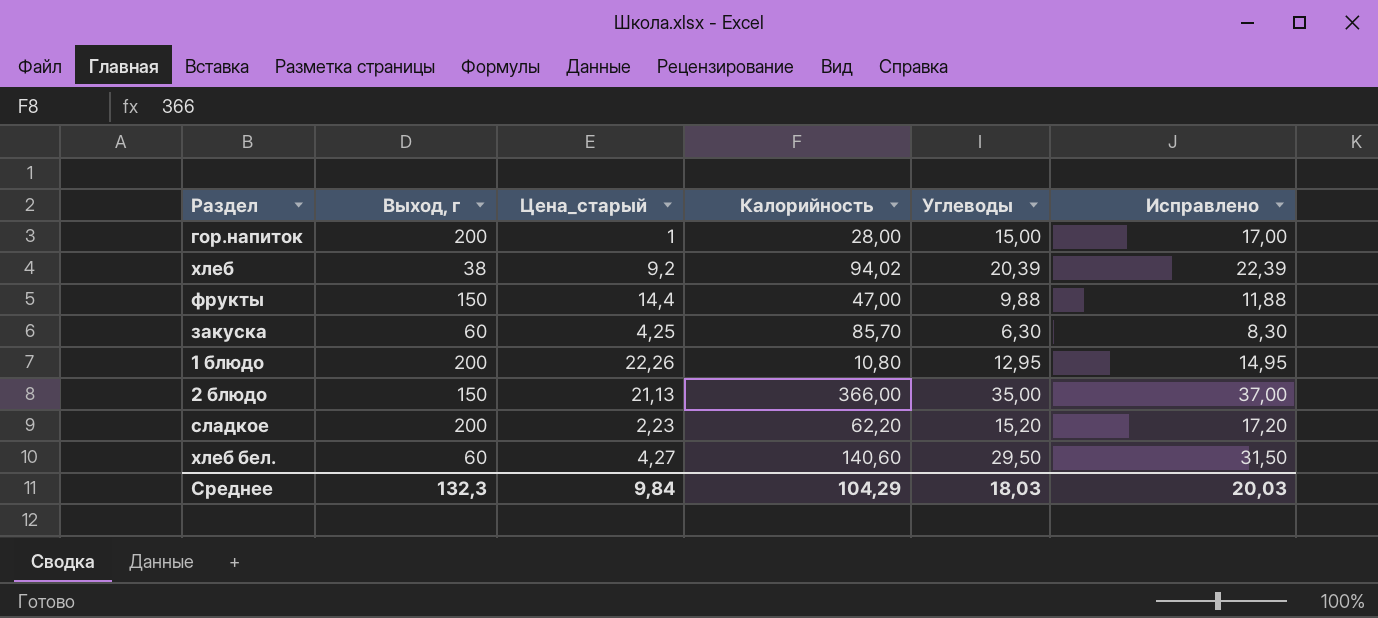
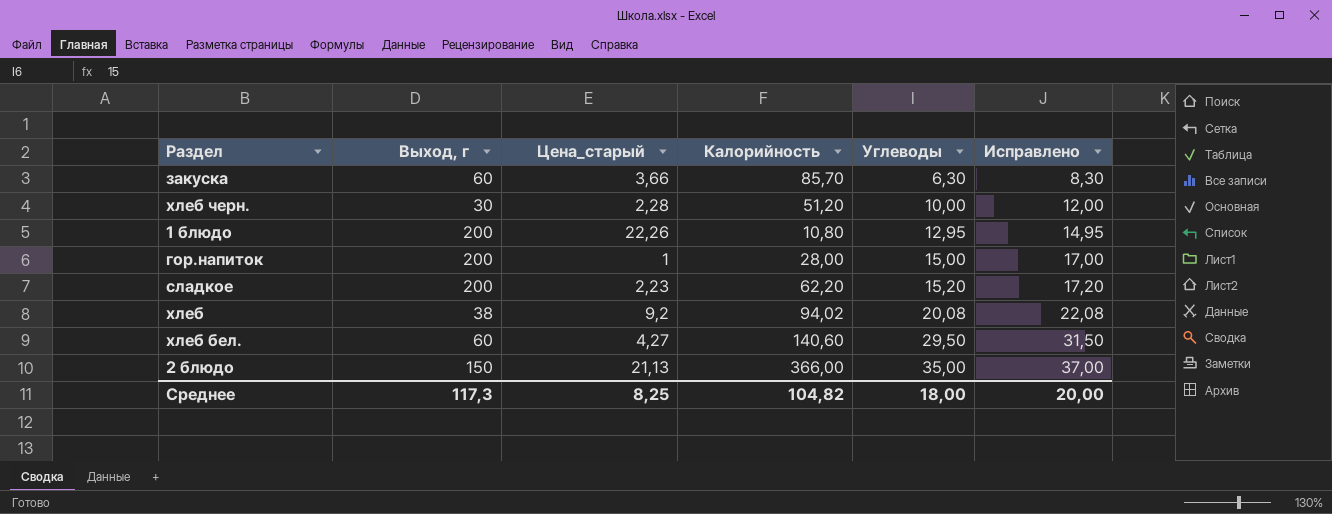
row order: none -> Углеводы ascending
row фрукты: 150 | 14,4 | 47,00 | 9,88 | 11,88 -> none
закуска | Цена_старый: 4,25 -> 3,66
row хлеб черн.: none -> 30 | 2,28 | 51,20 | 10,00 | 12,00
хлеб | Углеводы: 20,39 -> 20,08
хлеб | Исправлено: 22,39 -> 22,08
Среднее | Выход, г: 132,3 -> 117,3
Среднее | Цена_старый: 9,84 -> 8,25
Среднее | Калорийность: 104,29 -> 104,82
Среднее | Углеводы: 18,03 -> 18,00
Среднее | Исправлено: 20,03 -> 20,00

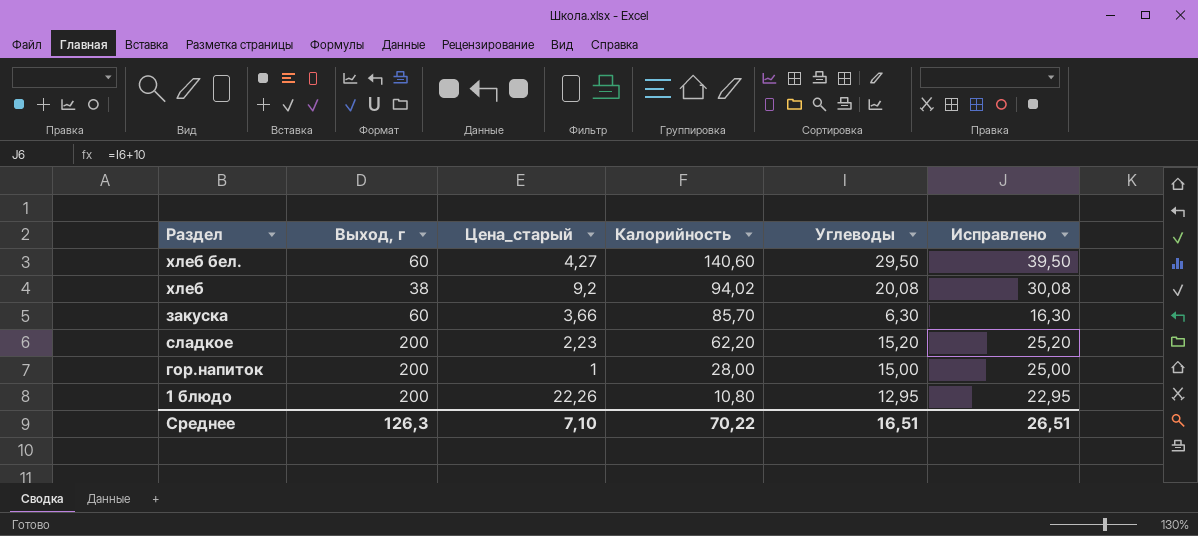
row order: Углеводы ascending -> Калорийность descending
column Исправлено | formula: [Углеводы] + 2 -> [Углеводы] + 10
row хлеб черн.: 30 | 2,28 | 51,20 | 10,00 | 12,00 -> none
row 2 блюдо: 150 | 21,13 | 366,00 | 35,00 | 37,00 -> none
Среднее | Выход, г: 117,3 -> 126,3
Среднее | Цена_старый: 8,25 -> 7,10
Среднее | Калорийность: 104,82 -> 70,22
Среднее | Углеводы: 18,00 -> 16,51
Среднее | Исправлено: 20,00 -> 26,51

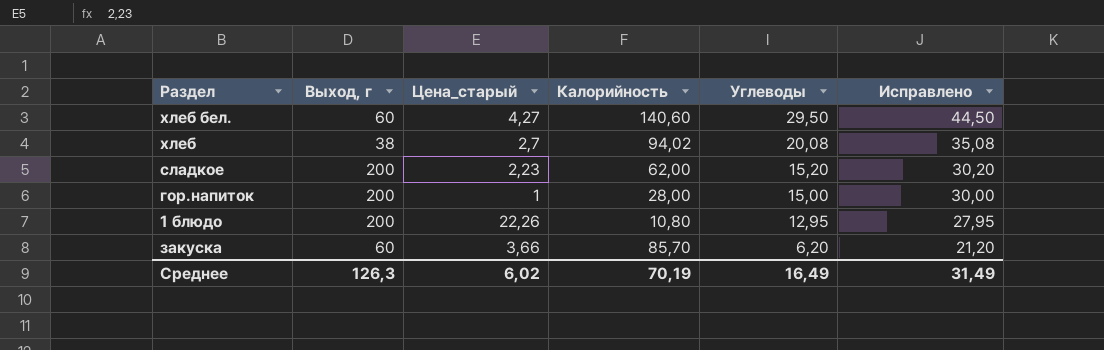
row order: Калорийность descending -> Углеводы descending
column Исправлено | formula: [Углеводы] + 10 -> [Углеводы] + 15
хлеб | Цена_старый: 9,2 -> 2,7
сладкое | Калорийность: 62,20 -> 62,00
закуска | Углеводы: 6,30 -> 6,20
Среднее | Цена_старый: 7,10 -> 6,02
Среднее | Калорийность: 70,22 -> 70,19
Среднее | Углеводы: 16,51 -> 16,49
Среднее | Исправлено: 26,51 -> 31,49

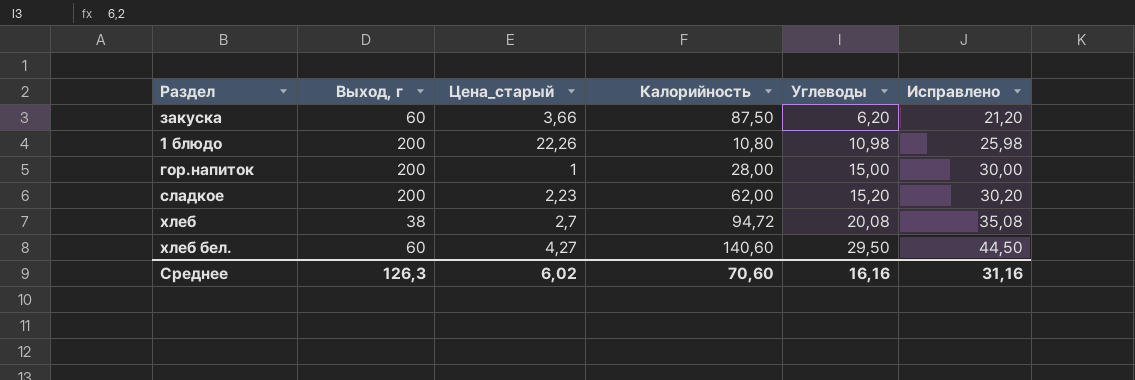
row order: Углеводы descending -> Углеводы ascending
закуска | Калорийность: 85,70 -> 87,50
1 блюдо | Углеводы: 12,95 -> 10,98
1 блюдо | Исправлено: 27,95 -> 25,98
хлеб | Калорийность: 94,02 -> 94,72
Среднее | Калорийность: 70,19 -> 70,60
Среднее | Углеводы: 16,49 -> 16,16
Среднее | Исправлено: 31,49 -> 31,16

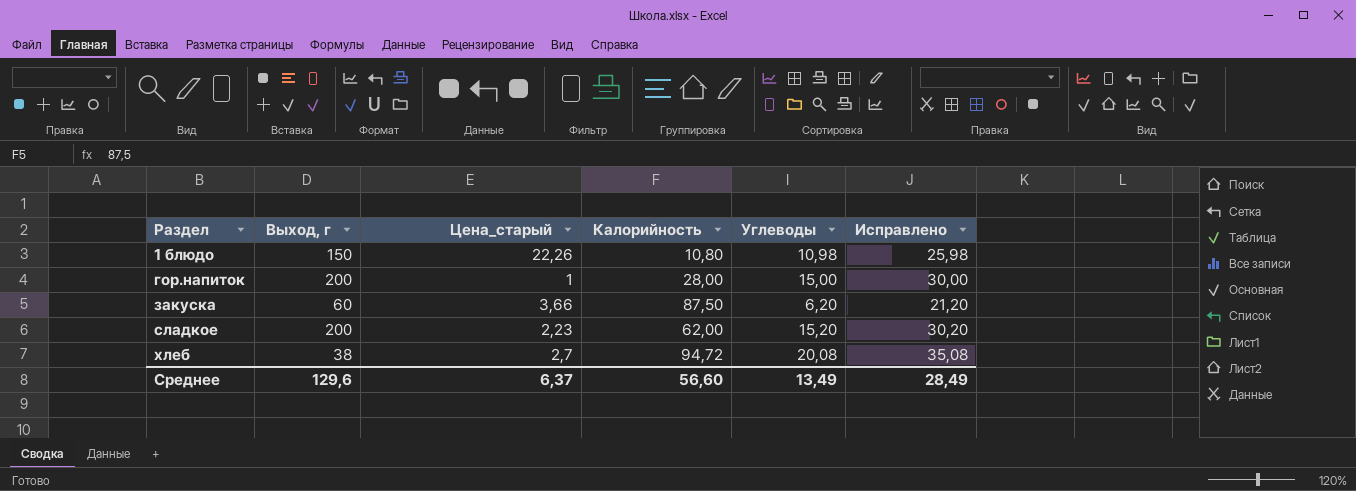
row order: Углеводы ascending -> Раздел ascending
row хлеб бел.: 60 | 4,27 | 140,60 | 29,50 | 44,50 -> none
1 блюдо | Выход, г: 200 -> 150
Среднее | Выход, г: 126,3 -> 129,6
Среднее | Цена_старый: 6,02 -> 6,37
Среднее | Калорийность: 70,60 -> 56,60
Среднее | Углеводы: 16,16 -> 13,49
Среднее | Исправлено: 31,16 -> 28,49

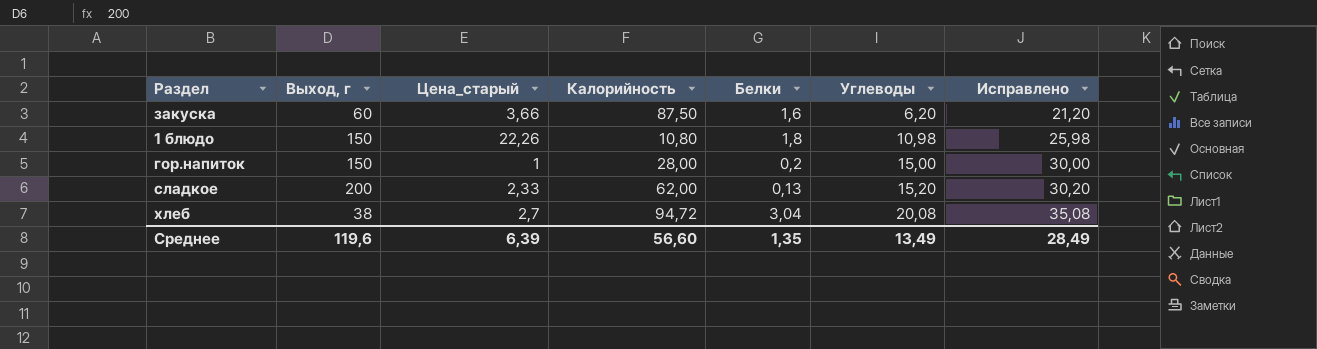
row order: Раздел ascending -> Углеводы ascending
column Белки | position: none -> 5
гор.напиток | Выход, г: 200 -> 150
сладкое | Цена_старый: 2,23 -> 2,33
Среднее | Выход, г: 129,6 -> 119,6
Среднее | Цена_старый: 6,37 -> 6,39

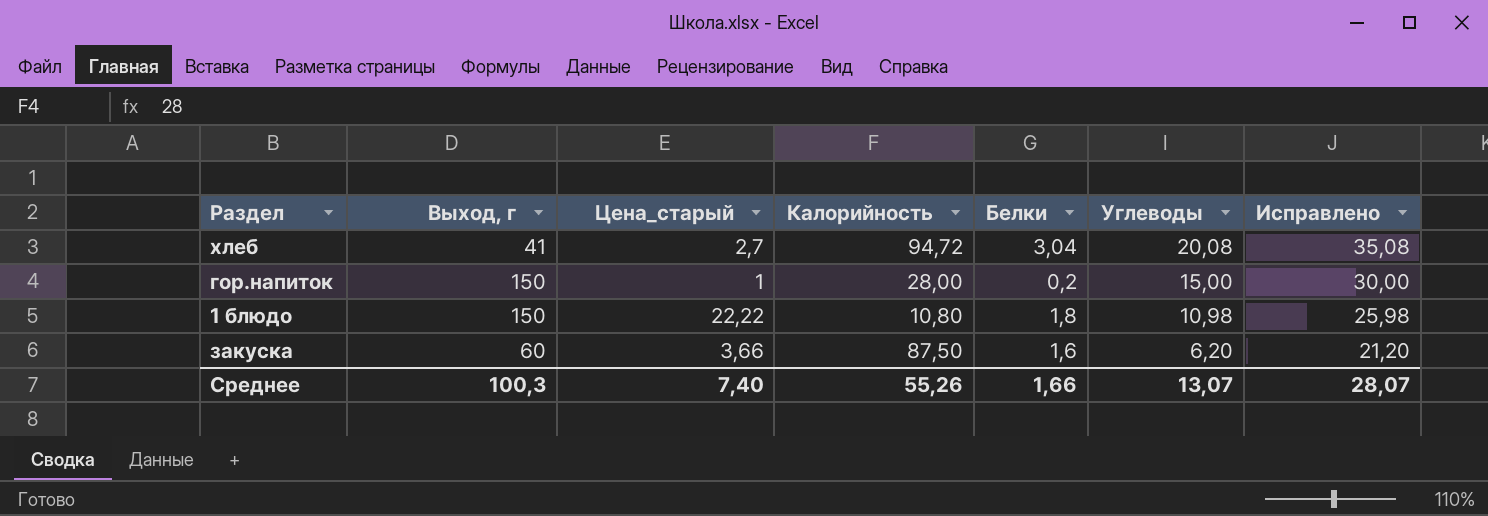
row order: Углеводы ascending -> Углеводы descending
row сладкое: 200 | 2,33 | 62,00 | 0,13 | 15,20 | 30,20 -> none
хлеб | Выход, г: 38 -> 41
1 блюдо | Цена_старый: 22,26 -> 22,22
Среднее | Выход, г: 119,6 -> 100,3
Среднее | Цена_старый: 6,39 -> 7,40
Среднее | Калорийность: 56,60 -> 55,26
Среднее | Белки: 1,35 -> 1,66
Среднее | Углеводы: 13,49 -> 13,07
Среднее | Исправлено: 28,49 -> 28,07

